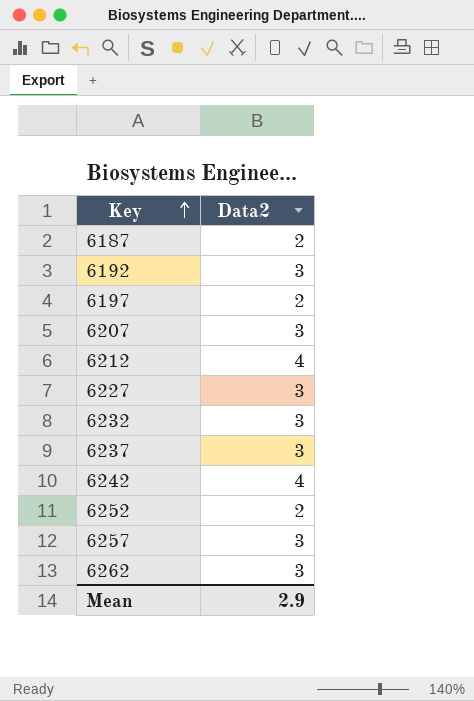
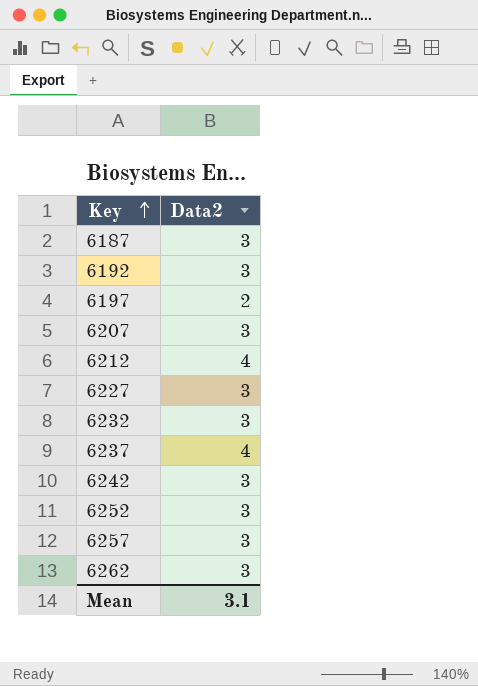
6187 | Data2: 2 -> 3
6237 | Data2: 3 -> 4
6242 | Data2: 4 -> 3
6252 | Data2: 2 -> 3
Mean | Data2: 2.9 -> 3.1

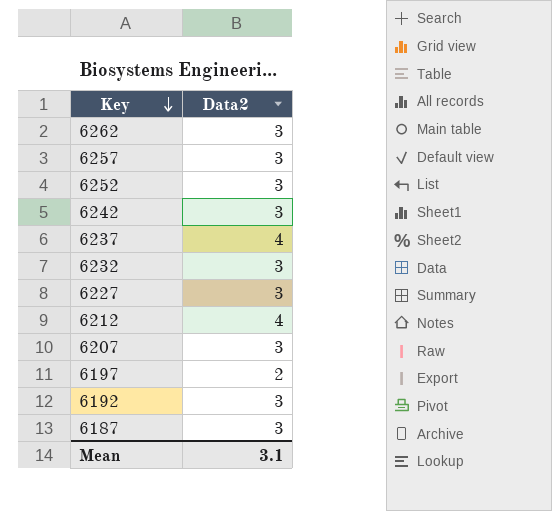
row order: Key ascending -> Key descending

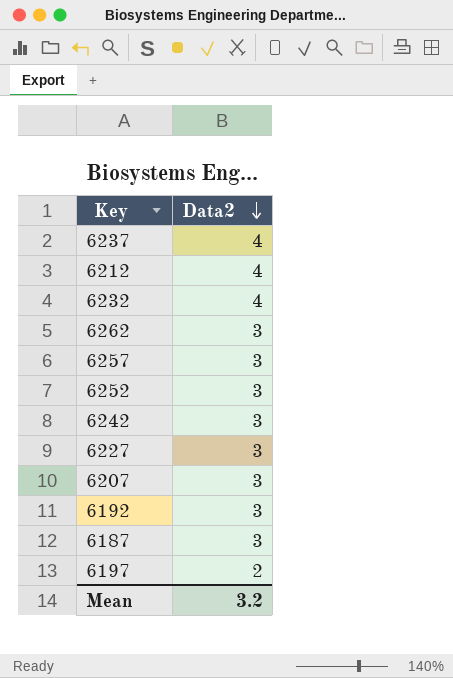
row order: Key descending -> Data2 descending
6232 | Data2: 3 -> 4
Mean | Data2: 3.1 -> 3.2

